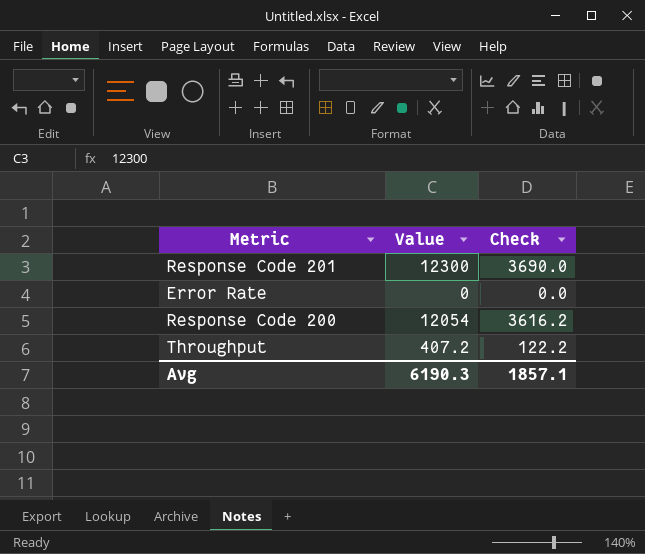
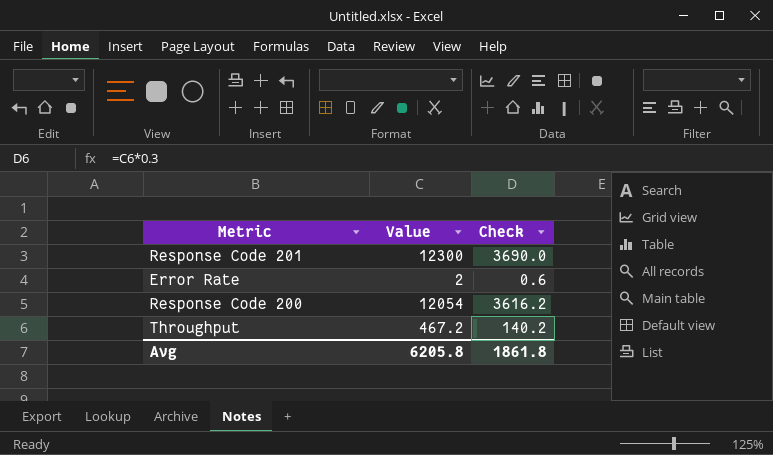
Error Rate | Value: 0 -> 2
Error Rate | Check: 0.0 -> 0.6
Throughput | Value: 407.2 -> 467.2
Throughput | Check: 122.2 -> 140.2
Avg | Value: 6190.3 -> 6205.8
Avg | Check: 1857.1 -> 1861.8

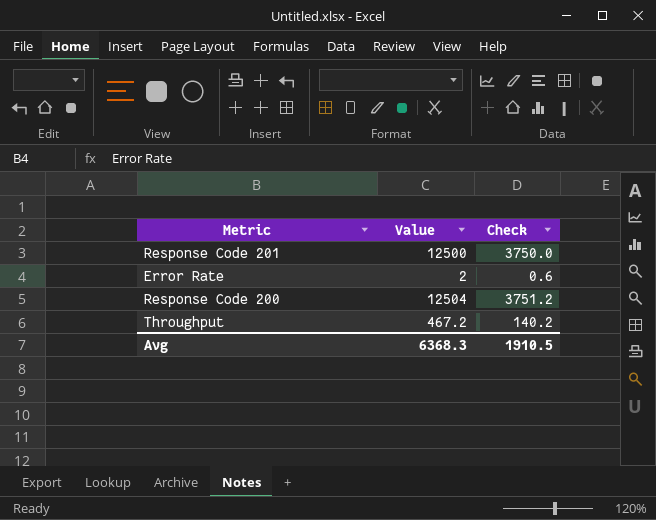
Response Code 201 | Value: 12300 -> 12500
Response Code 201 | Check: 3690.0 -> 3750.0
Response Code 200 | Value: 12054 -> 12504
Response Code 200 | Check: 3616.2 -> 3751.2
Avg | Value: 6205.8 -> 6368.3
Avg | Check: 1861.8 -> 1910.5

